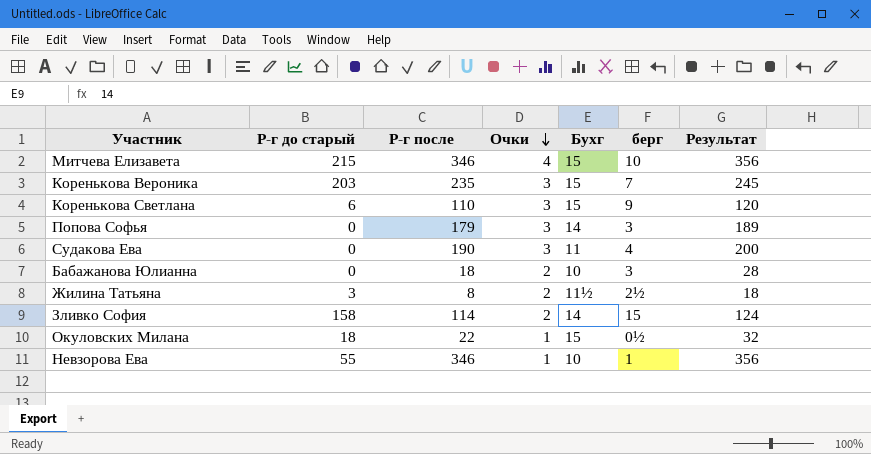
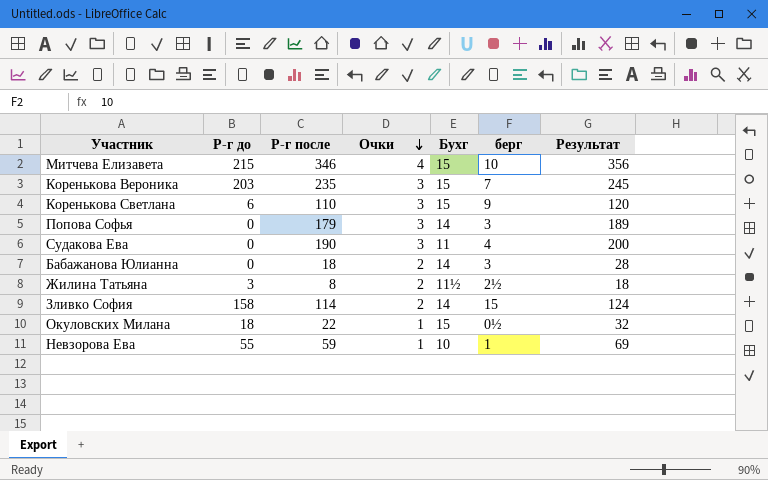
column name: Р-г до старый -> Р-г до
Бабажанова Юлианна | Бухг: 10 -> 14
Невзорова Ева | Р-г после: 346 -> 59
Невзорова Ева | Результат: 356 -> 69

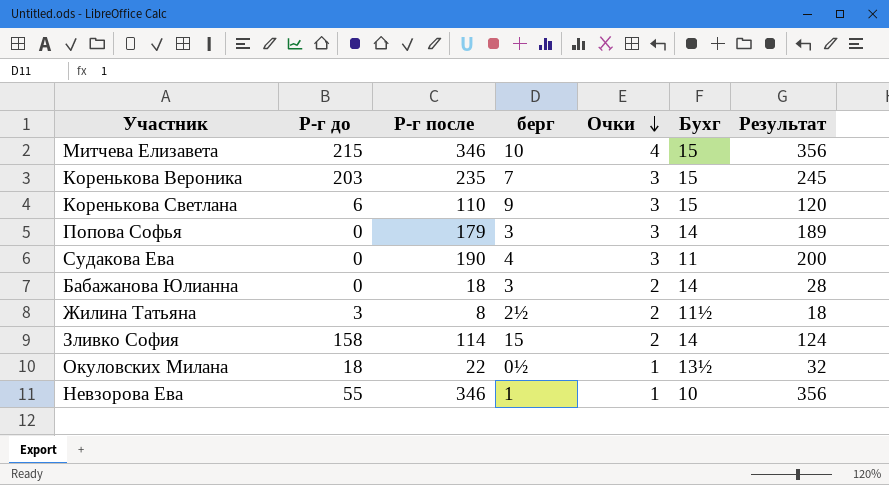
column берг | position: 6 -> 4
Окуловских Милана | Бухг: 15 -> 13½
Невзорова Ева | Р-г после: 59 -> 346
Невзорова Ева | Результат: 69 -> 356

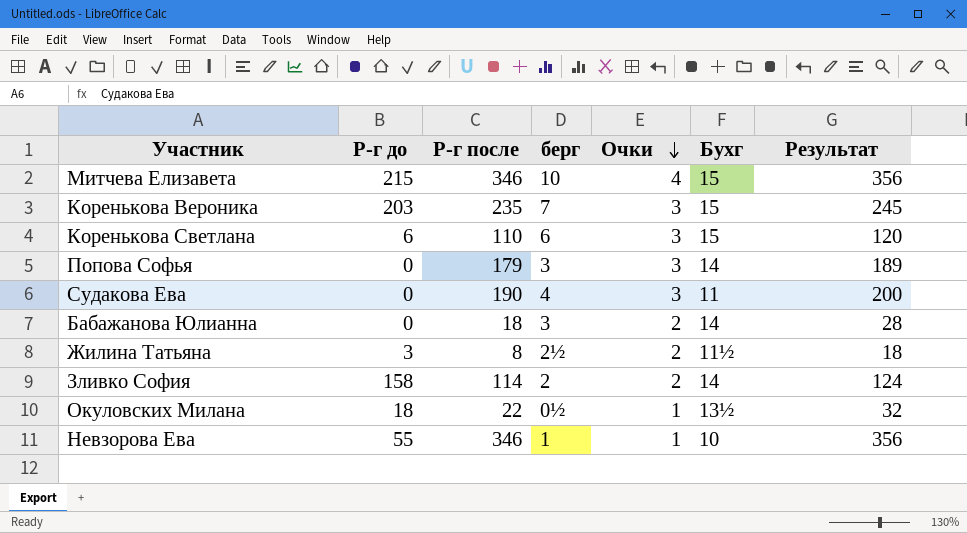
Коренькова Светлана | берг: 9 -> 6
Зливко София | берг: 15 -> 2

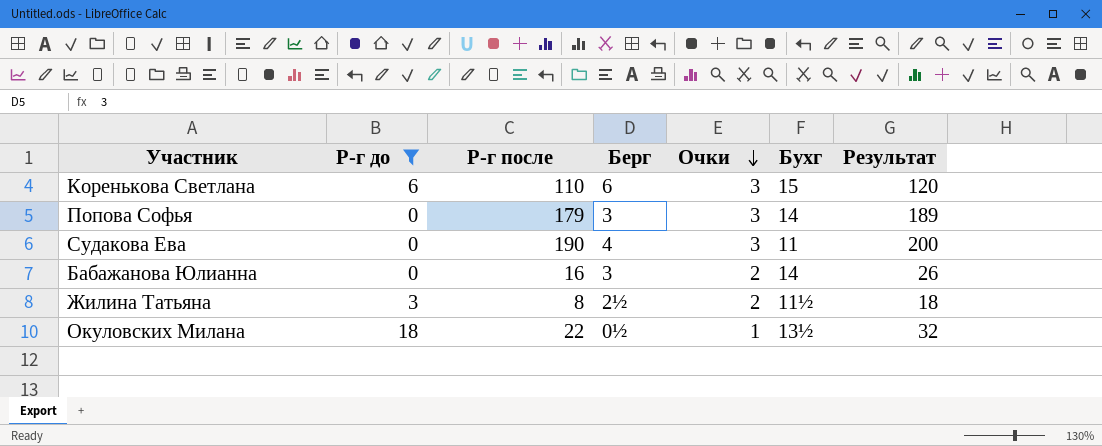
filter: none -> Р-г до <= 18
column name: берг -> Берг
Бабажанова Юлианна | Р-г после: 18 -> 16
Бабажанова Юлианна | Результат: 28 -> 26

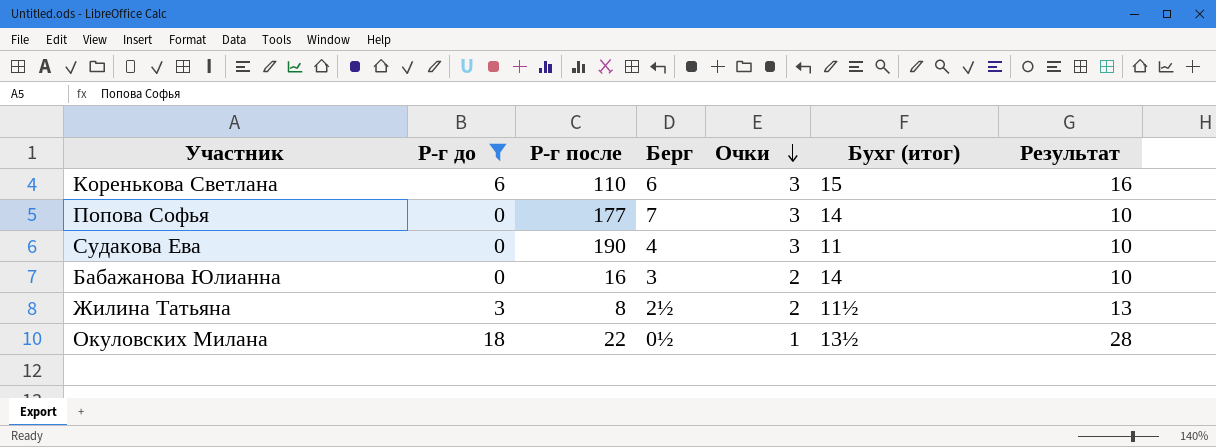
column name: Бухг -> Бухг (итог)
column Результат | formula: [Р-г после] + 10 -> [Р-г до] + 10
Попова Софья | Р-г после: 179 -> 177
Попова Софья | Берг: 3 -> 7

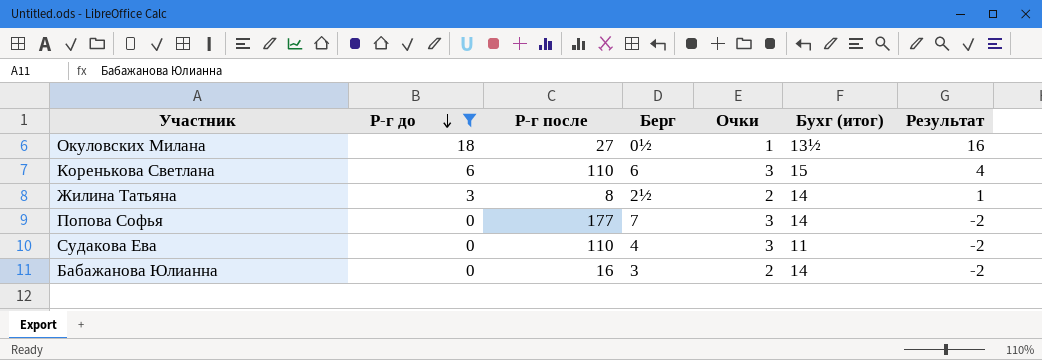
row order: Очки descending -> Р-г до descending
column Результат | formula: [Р-г до] + 10 -> [Р-г до] - 2
Окуловских Милана | Р-г после: 22 -> 27
Жилина Татьяна | Бухг (итог): 11½ -> 14
Судакова Ева | Р-г после: 190 -> 110

